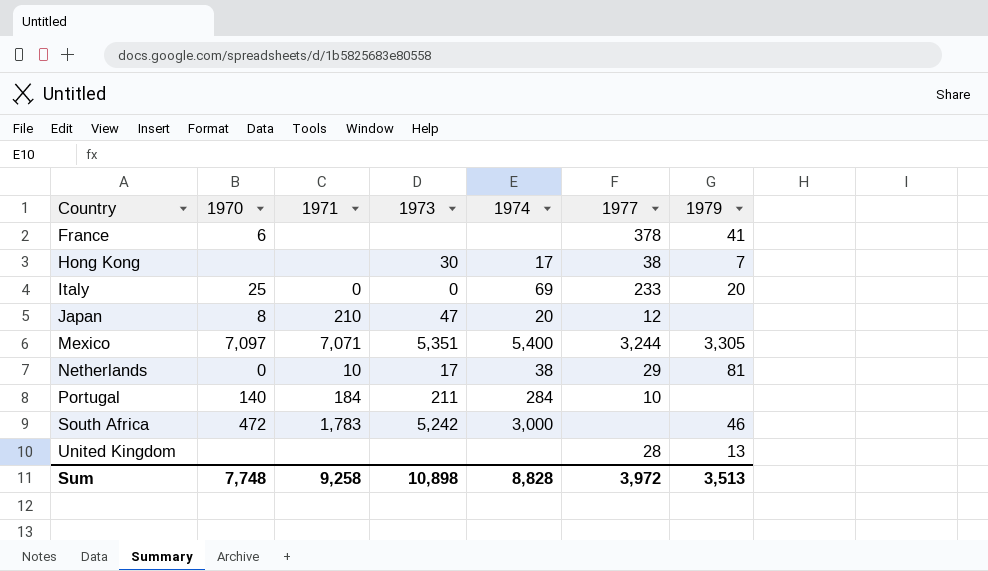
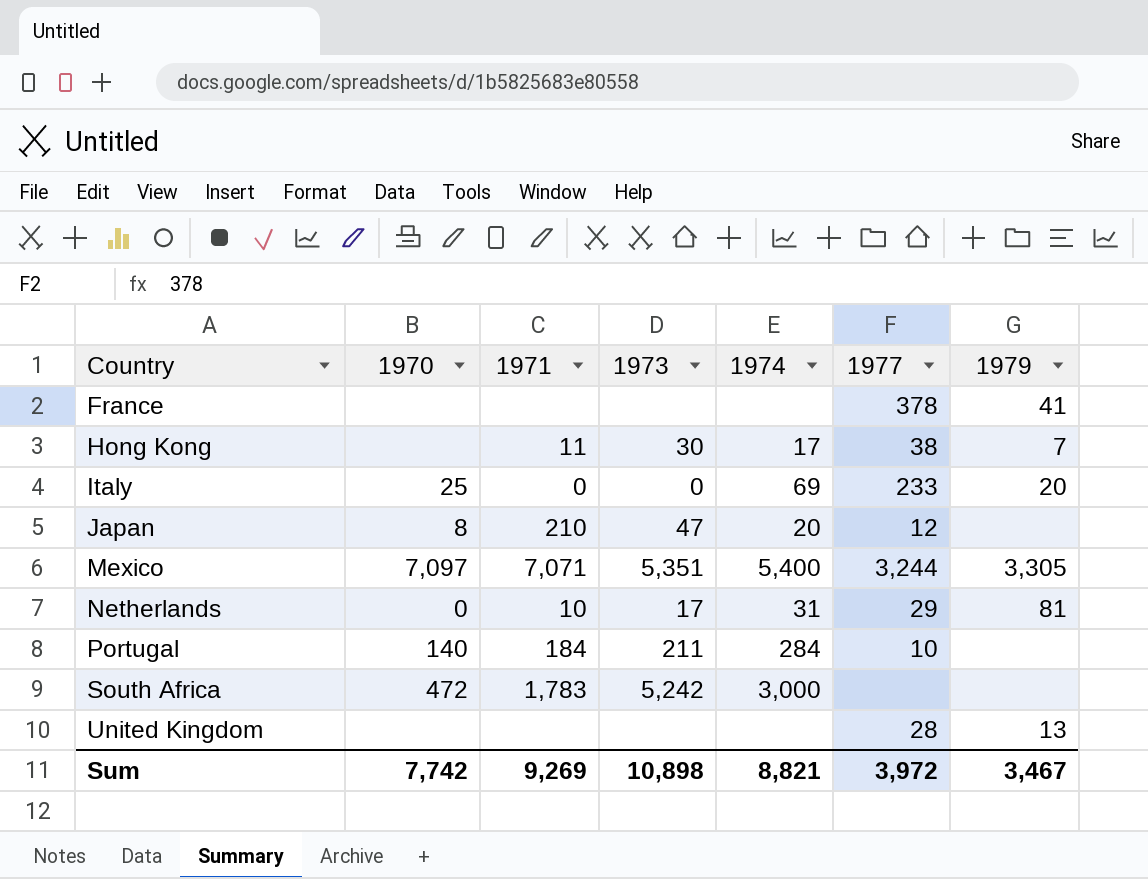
France | 1970: 6 -> none
Hong Kong | 1971: none -> 11
Netherlands | 1974: 38 -> 31
South Africa | 1979: 46 -> none
Sum | 1970: 7,748 -> 7,742
Sum | 1971: 9,258 -> 9,269
Sum | 1974: 8,828 -> 8,821
Sum | 1979: 3,513 -> 3,467

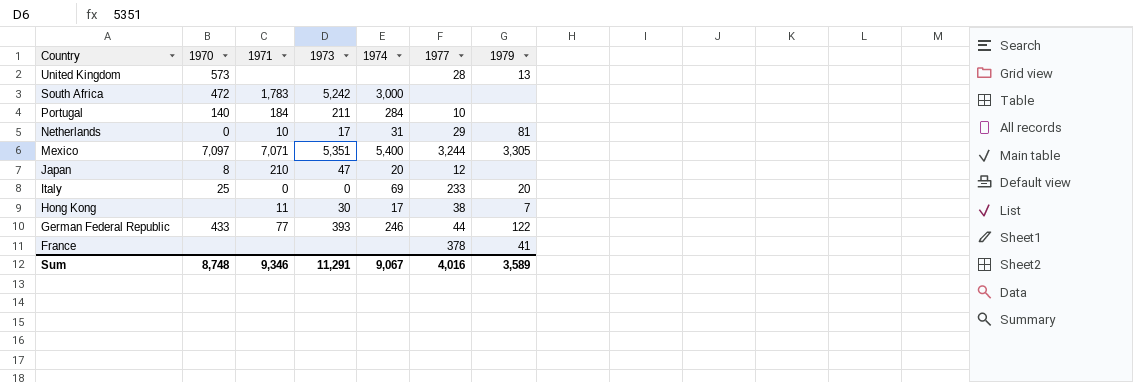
row order: Country ascending -> Country descending
United Kingdom | 1970: none -> 573
row German Federal Republic: none -> 433 | 77 | 393 | 246 | 44 | 122
Sum | 1970: 7,742 -> 8,748
Sum | 1971: 9,269 -> 9,346
Sum | 1973: 10,898 -> 11,291
Sum | 1974: 8,821 -> 9,067
Sum | 1977: 3,972 -> 4,016
Sum | 1979: 3,467 -> 3,589

